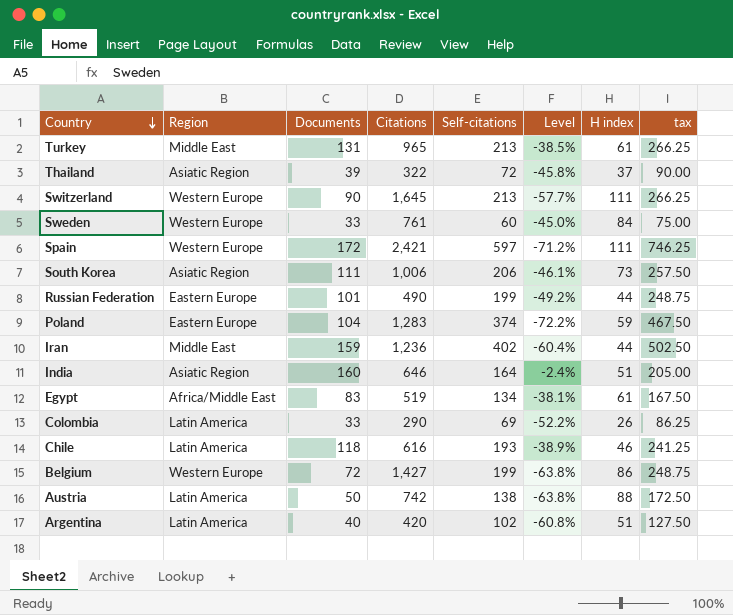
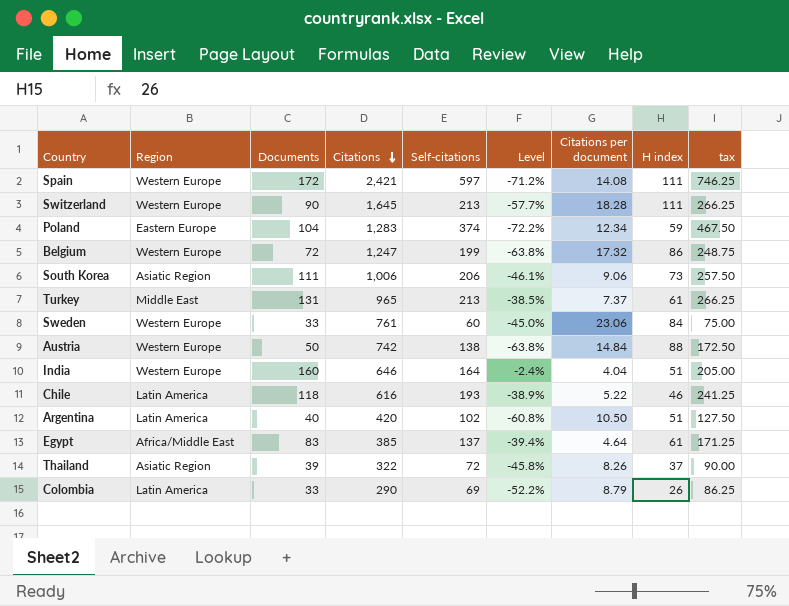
row order: Country descending -> Citations descending
column Citations per document | formula: none -> [Citations] / [Documents]
row Russian Federation: Eastern Europe | 101 | 490 | 199 | -49.2% | 44 | 248.75 -> none
row Iran: Middle East | 159 | 1,236 | 402 | -60.4% | 44 | 502.50 -> none
Belgium | Citations: 1,427 -> 1,247
Austria | Region: Latin America -> Western Europe
India | Region: Asiatic Region -> Western Europe
Egypt | Citations: 519 -> 385
Egypt | Self-citations: 134 -> 137
Egypt | Level: -38.1% -> -39.4%
Egypt | tax: 167.50 -> 171.25

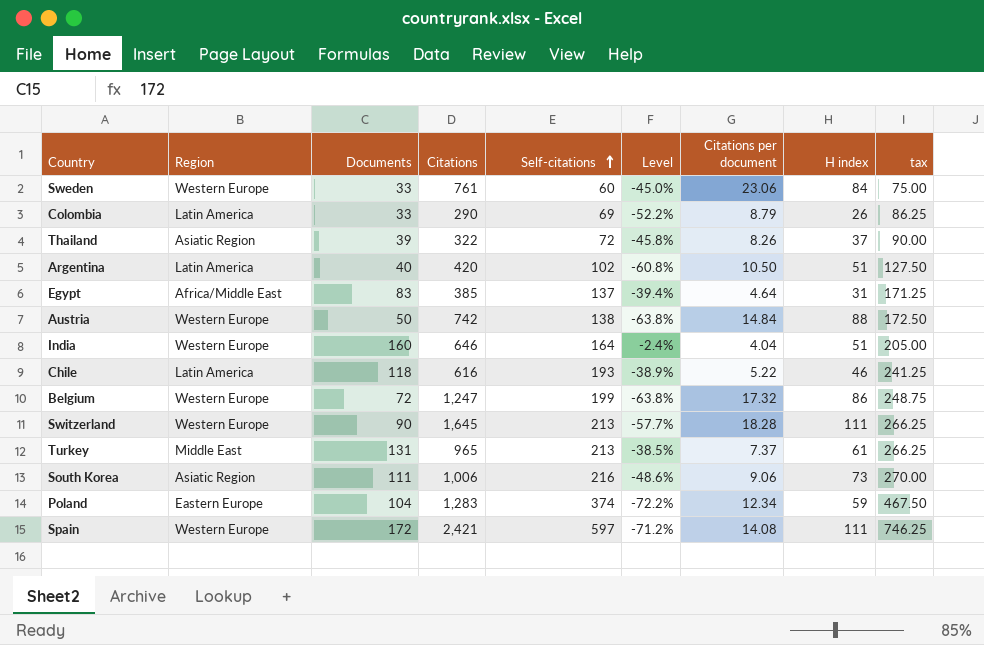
row order: Citations descending -> Self-citations ascending
Egypt | H index: 61 -> 31
South Korea | Self-citations: 206 -> 216
South Korea | Level: -46.1% -> -48.6%
South Korea | tax: 257.50 -> 270.00

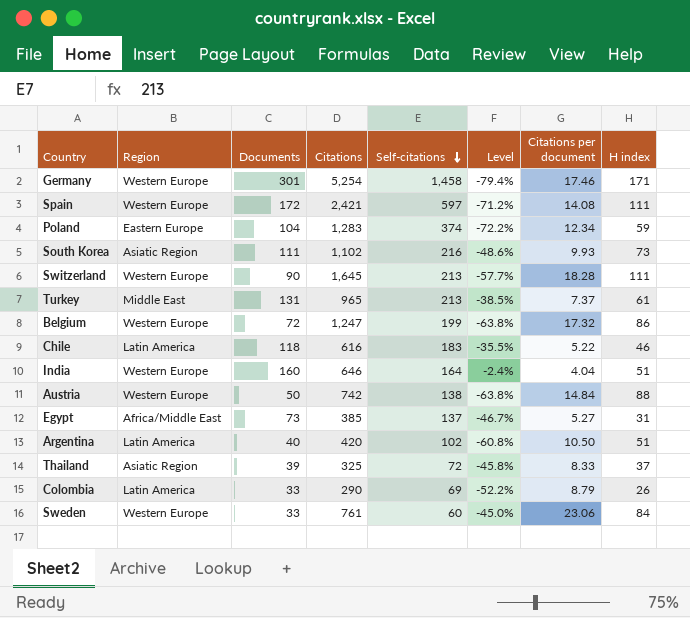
row order: Self-citations ascending -> Self-citations descending
column tax | formula: [Self-citations] * 1.25 -> none
row Germany: none -> Western Europe | 301 | 5,254 | 1,458 | -79.4% | 17.46 | 171
South Korea | Citations: 1,006 -> 1,102
South Korea | Citations per document: 9.06 -> 9.93
Chile | Self-citations: 193 -> 183
Chile | Level: -38.9% -> -35.5%
Egypt | Documents: 83 -> 73
Egypt | Level: -39.4% -> -46.7%
Egypt | Citations per document: 4.64 -> 5.27
Thailand | Citations: 322 -> 325
Thailand | Citations per document: 8.26 -> 8.33

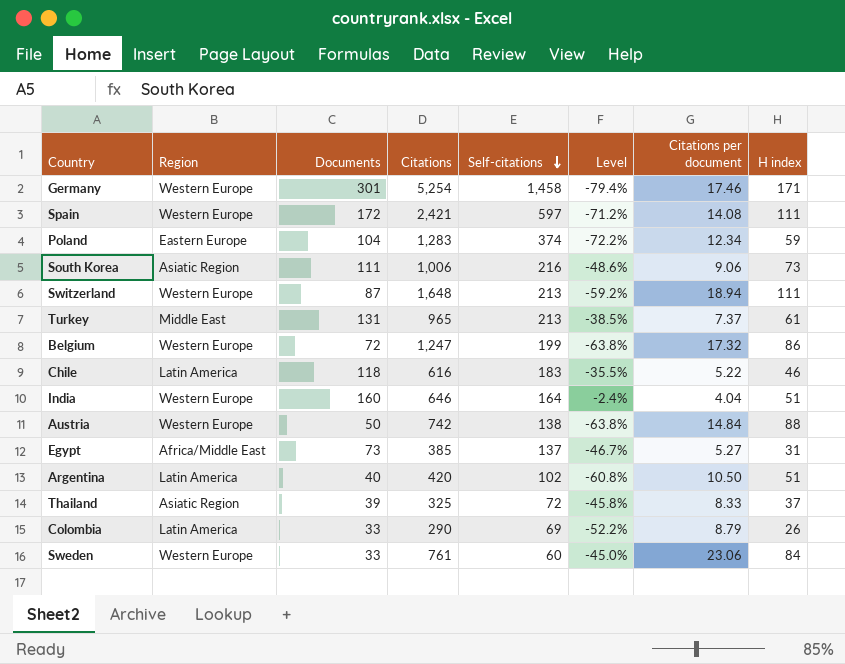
South Korea | Citations: 1,102 -> 1,006
South Korea | Citations per document: 9.93 -> 9.06
Switzerland | Documents: 90 -> 87
Switzerland | Citations: 1,645 -> 1,648
Switzerland | Level: -57.7% -> -59.2%
Switzerland | Citations per document: 18.28 -> 18.94

